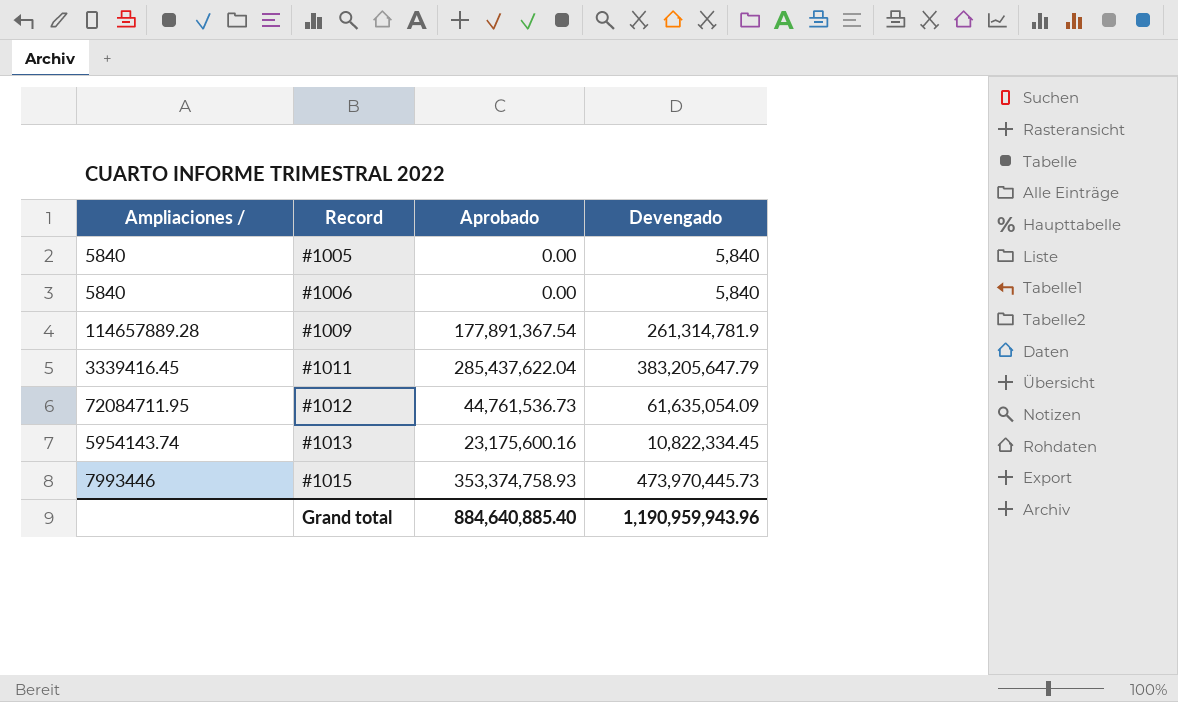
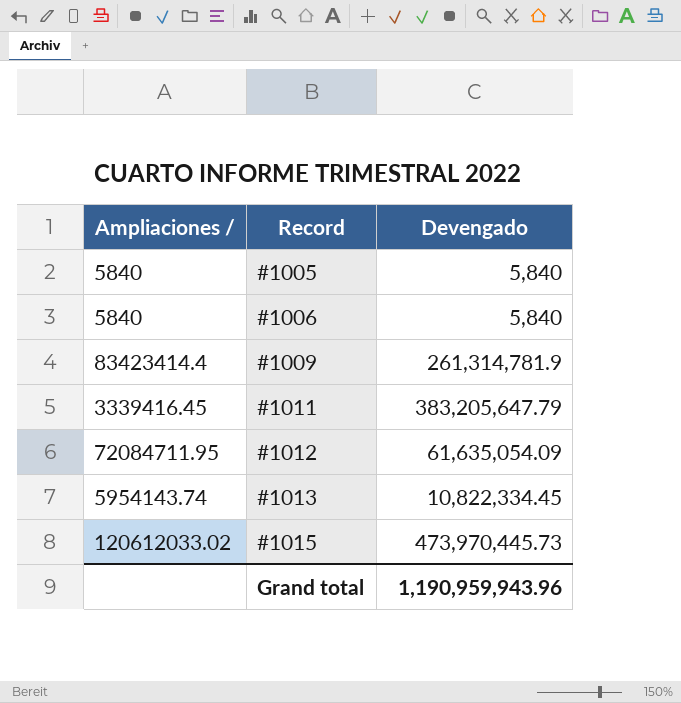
column Aprobado | position: 3 -> none
#1009 | Ampliaciones /: 114657889.28 -> 83423414.4
#1015 | Ampliaciones /: 7993446 -> 120612033.02

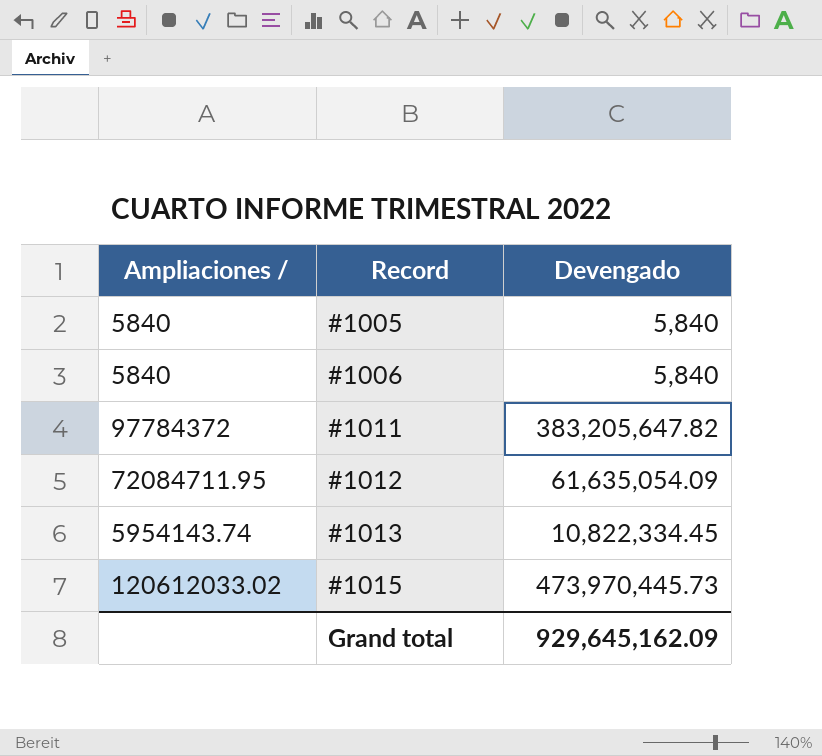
row #1009: 83423414.4 | 261,314,781.9 -> none
#1011 | Ampliaciones /: 3339416.45 -> 97784372
#1011 | Devengado: 383,205,647.79 -> 383,205,647.82
Grand total | Devengado: 1,190,959,943.96 -> 929,645,162.09

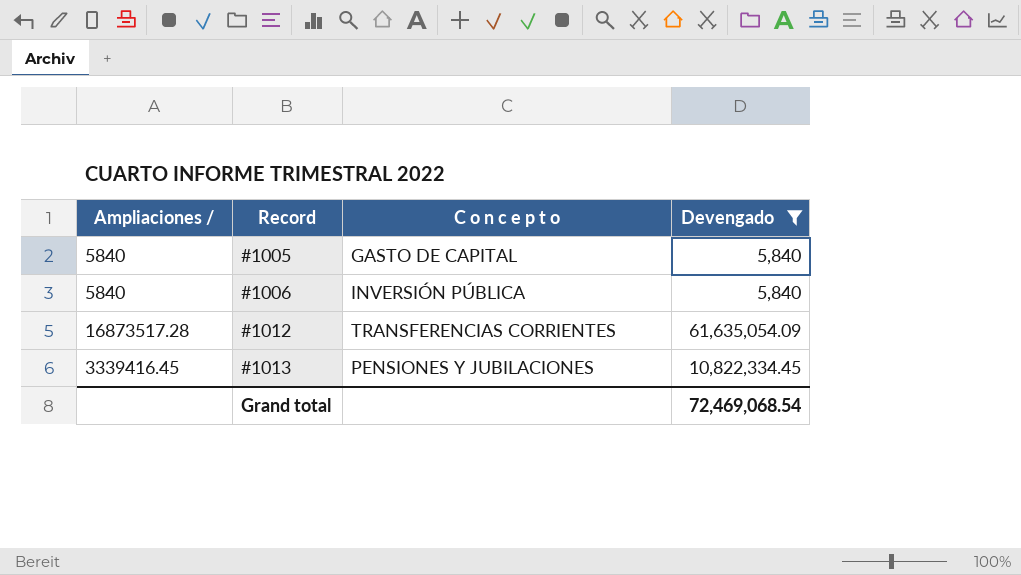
filter: none -> Devengado <= 61,635,054.09
column C o n c e p t o | position: none -> 3
#1012 | Ampliaciones /: 72084711.95 -> 16873517.28
#1013 | Ampliaciones /: 5954143.74 -> 3339416.45
Grand total | Devengado: 929,645,162.09 -> 72,469,068.54

